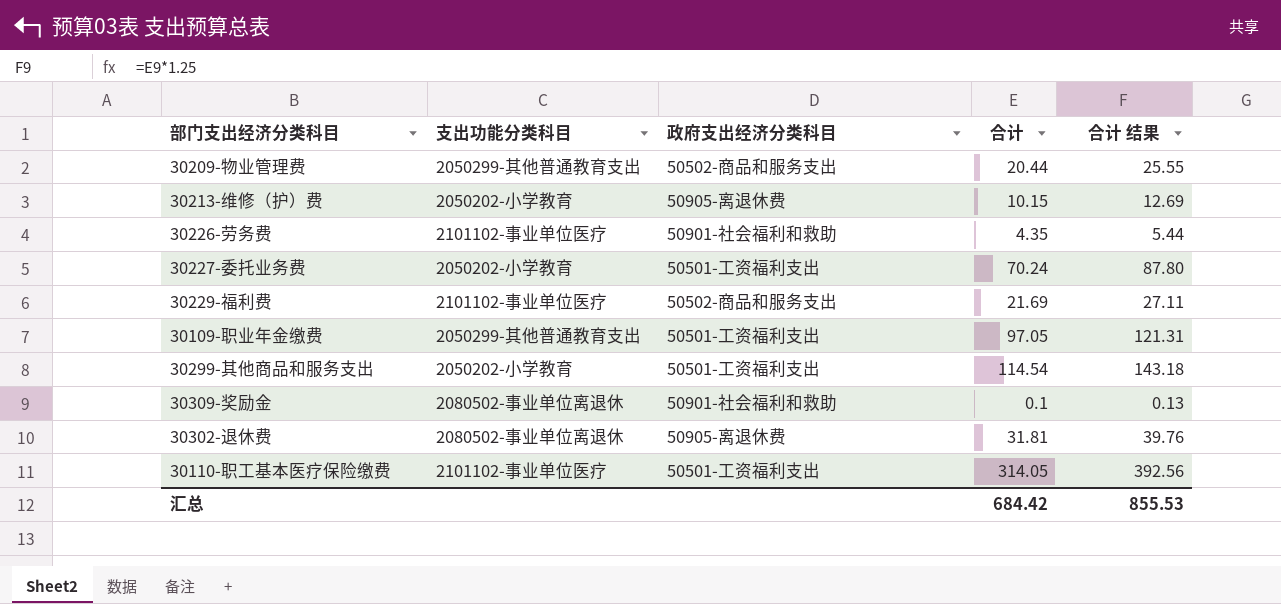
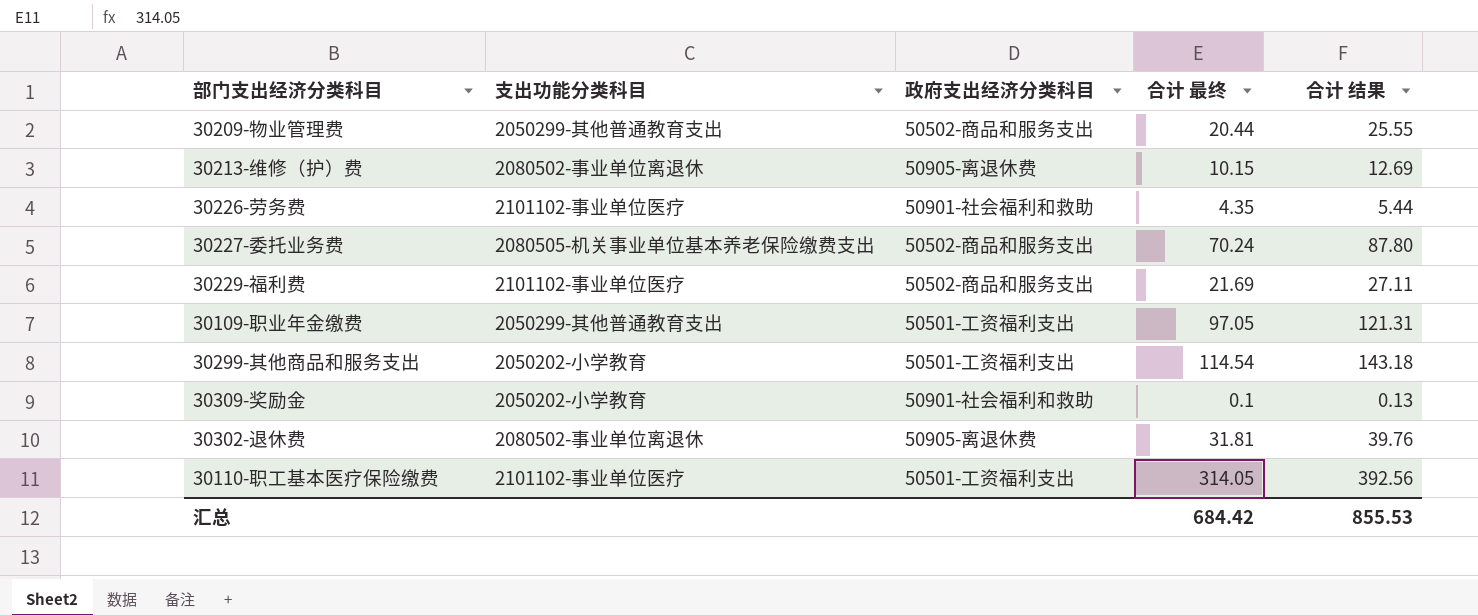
column name: 合计 -> 合计 最终
30213-维修（护）费 | 支出功能分类科目: 2050202-小学教育 -> 2080502-事业单位离退休
30227-委托业务费 | 支出功能分类科目: 2050202-小学教育 -> 2080505-机关事业单位基本养老保险缴费支出
30227-委托业务费 | 政府支出经济分类科目: 50501-工资福利支出 -> 50502-商品和服务支出
30309-奖励金 | 支出功能分类科目: 2080502-事业单位离退休 -> 2050202-小学教育

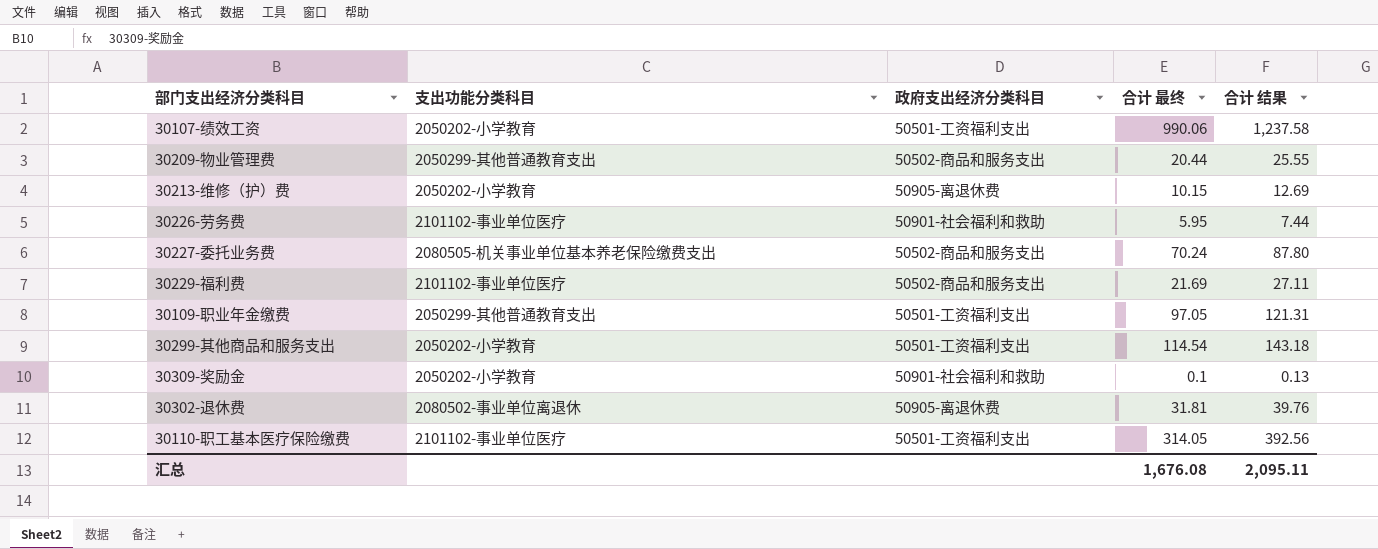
row 30107-绩效工资: none -> 2050202-小学教育 | 50501-工资福利支出 | 990.06 | 1,237.58
30213-维修（护）费 | 支出功能分类科目: 2080502-事业单位离退休 -> 2050202-小学教育
30226-劳务费 | 合计 最终: 4.35 -> 5.95
30226-劳务费 | 合计 结果: 5.44 -> 7.44
汇总 | 合计 最终: 684.42 -> 1,676.08
汇总 | 合计 结果: 855.53 -> 2,095.11

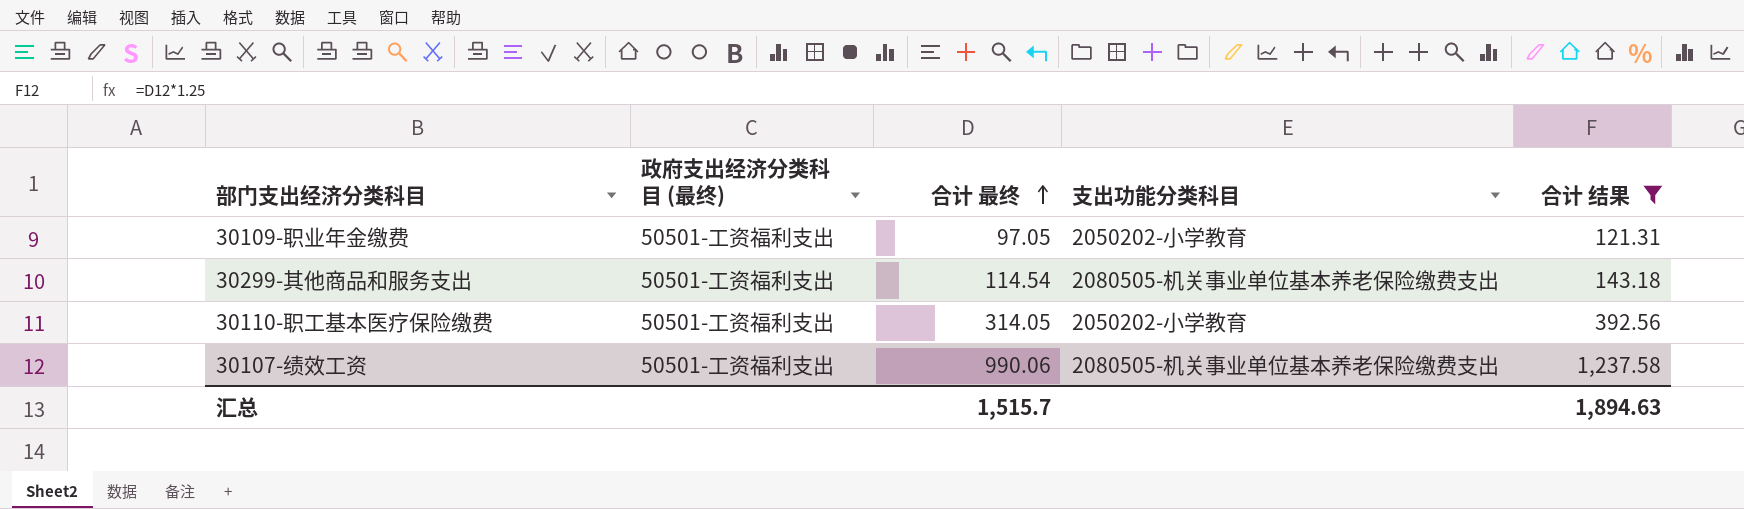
filter: none -> 合计 结果 >= 121.31
row order: none -> 合计 最终 ascending
column name: 政府支出经济分类科目 -> 政府支出经济分类科目 (最终)
column 支出功能分类科目 | position: 2 -> 4
30109-职业年金缴费 | 支出功能分类科目: 2050299-其他普通教育支出 -> 2050202-小学教育
30299-其他商品和服务支出 | 支出功能分类科目: 2050202-小学教育 -> 2080505-机关事业单位基本养老保险缴费支出
30110-职工基本医疗保险缴费 | 支出功能分类科目: 2101102-事业单位医疗 -> 2050202-小学教育
30107-绩效工资 | 支出功能分类科目: 2050202-小学教育 -> 2080505-机关事业单位基本养老保险缴费支出
汇总 | 合计 最终: 1,676.08 -> 1,515.7
汇总 | 合计 结果: 2,095.11 -> 1,894.63

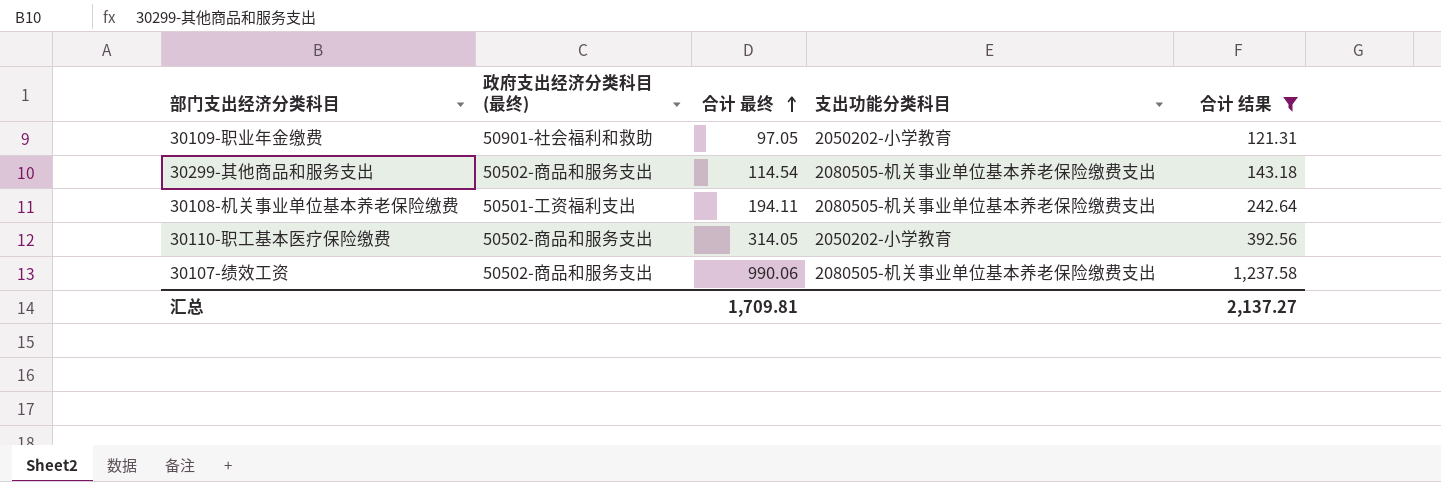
30109-职业年金缴费 | 政府支出经济分类科目 (最终): 50501-工资福利支出 -> 50901-社会福利和救助
30299-其他商品和服务支出 | 政府支出经济分类科目 (最终): 50501-工资福利支出 -> 50502-商品和服务支出
row 30108-机关事业单位基本养老保险缴费: none -> 50501-工资福利支出 | 194.11 | 2080505-机关事业单位基本养老保险缴费支出 | 242.64
30110-职工基本医疗保险缴费 | 政府支出经济分类科目 (最终): 50501-工资福利支出 -> 50502-商品和服务支出
30107-绩效工资 | 政府支出经济分类科目 (最终): 50501-工资福利支出 -> 50502-商品和服务支出
汇总 | 合计 最终: 1,515.7 -> 1,709.81
汇总 | 合计 结果: 1,894.63 -> 2,137.27

